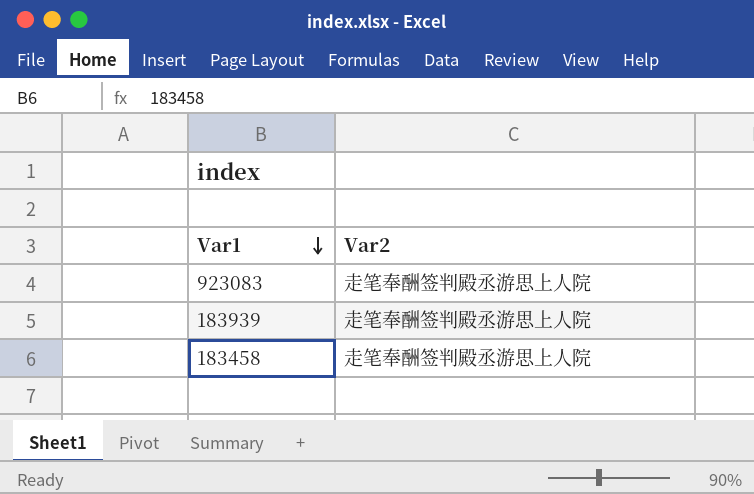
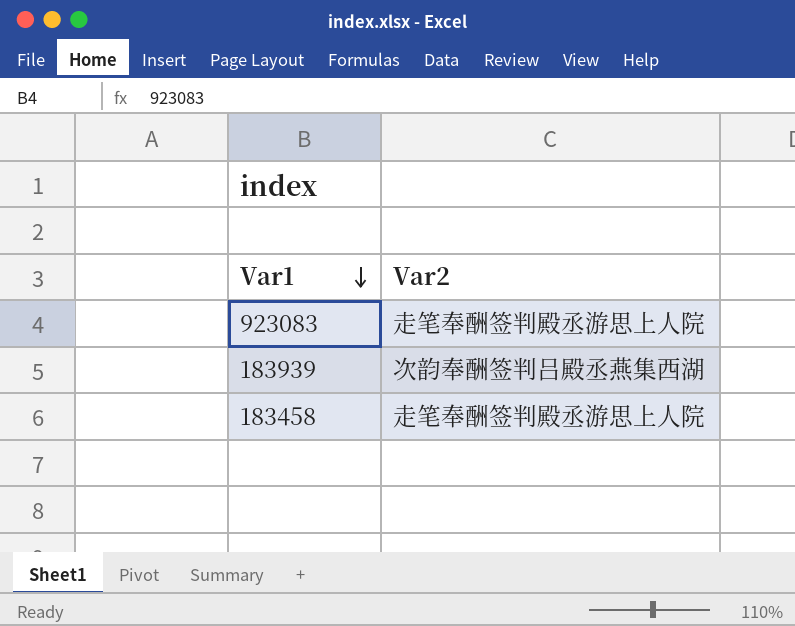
183939 | Var2: 走笔奉酬签判殿丞游思上人院 -> 次韵奉酬签判吕殿丞燕集西湖

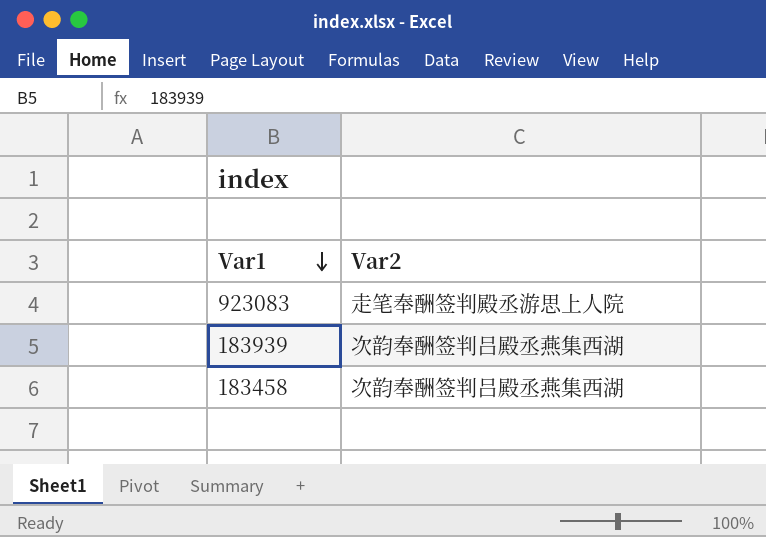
183458 | Var2: 走笔奉酬签判殿丞游思上人院 -> 次韵奉酬签判吕殿丞燕集西湖

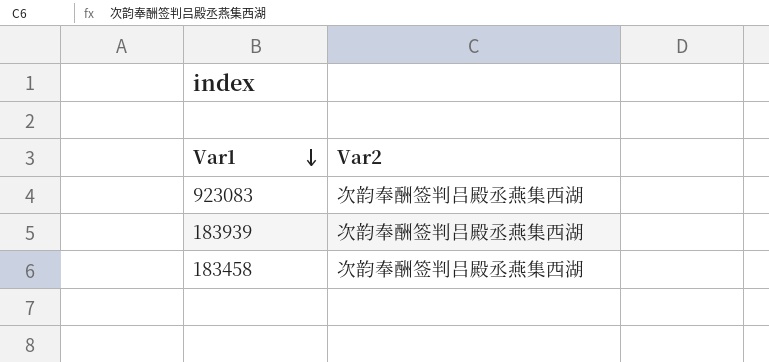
923083 | Var2: 走笔奉酬签判殿丞游思上人院 -> 次韵奉酬签判吕殿丞燕集西湖

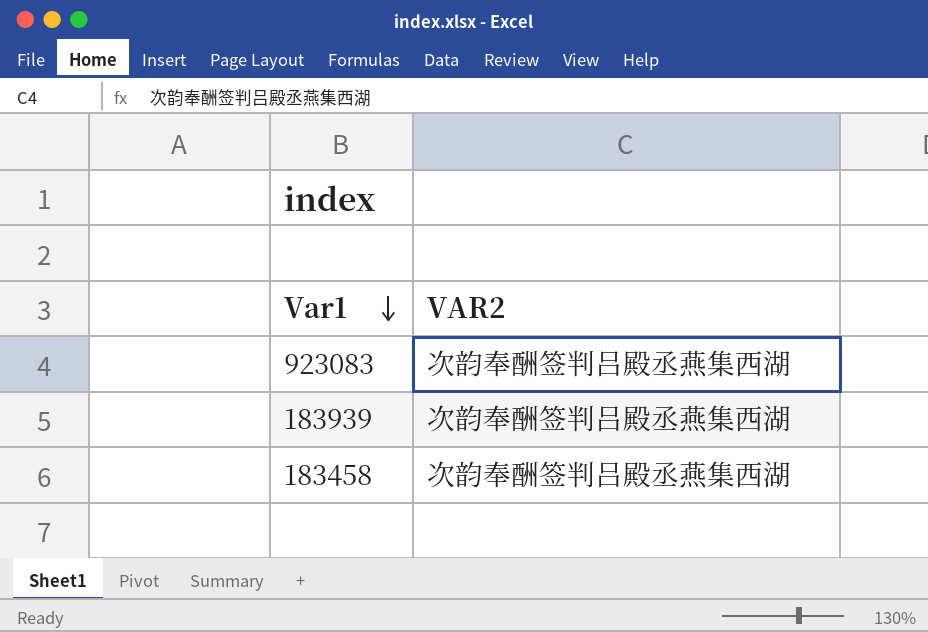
column name: Var2 -> VAR2

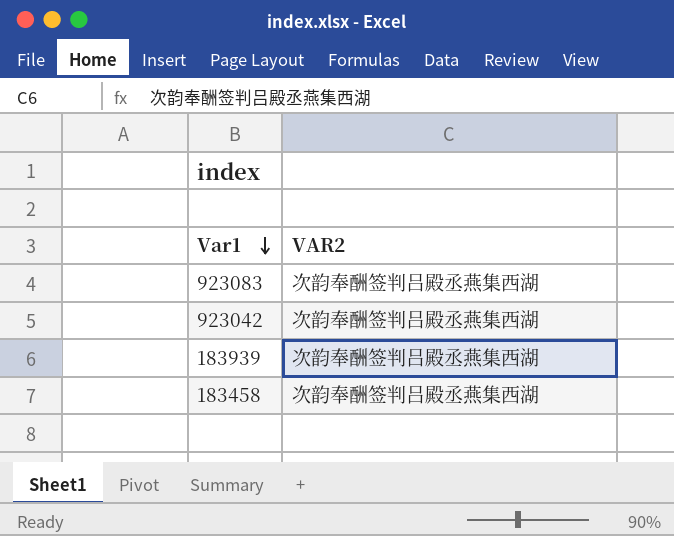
row 923042: none -> 次韵奉酬签判吕殿丞燕集西湖

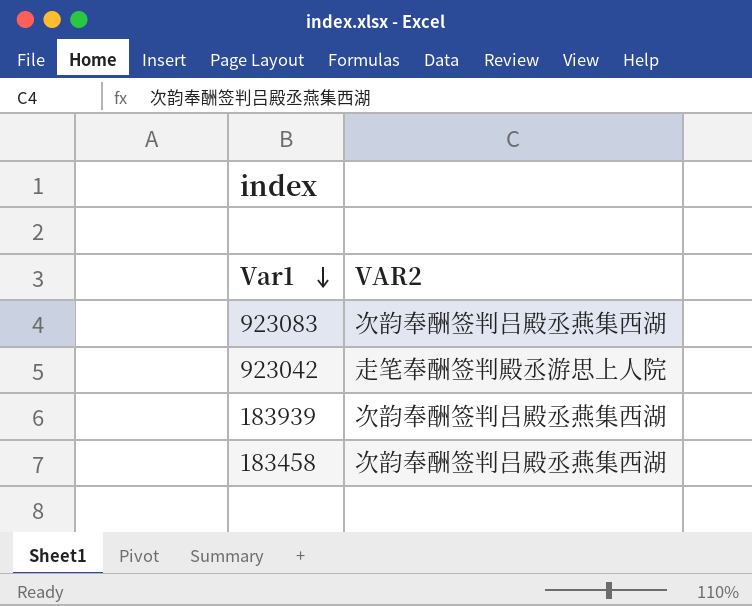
923042 | VAR2: 次韵奉酬签判吕殿丞燕集西湖 -> 走笔奉酬签判殿丞游思上人院

